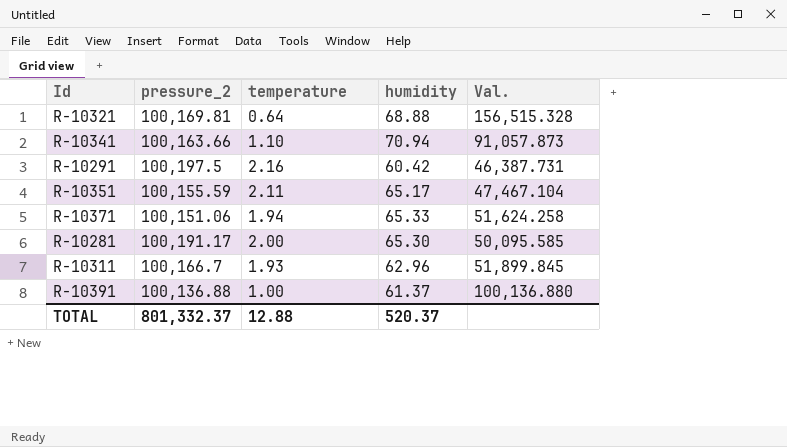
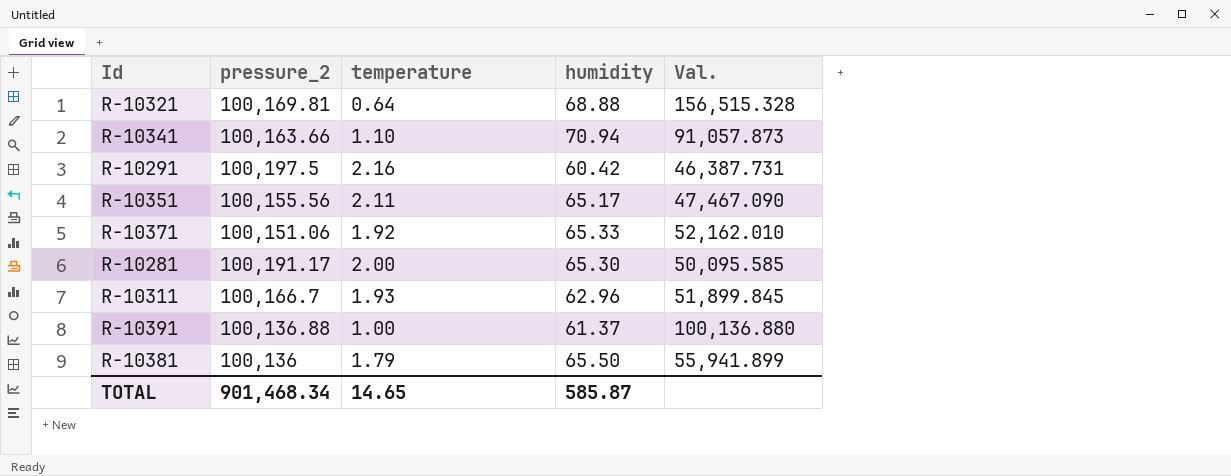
R-10351 | pressure_2: 100,155.59 -> 100,155.56
R-10351 | Val.: 47,467.104 -> 47,467.090
R-10371 | temperature: 1.94 -> 1.92
R-10371 | Val.: 51,624.258 -> 52,162.010
row R-10381: none -> 100,136 | 1.79 | 65.50 | 55,941.899
TOTAL | pressure_2: 801,332.37 -> 901,468.34
TOTAL | temperature: 12.88 -> 14.65
TOTAL | humidity: 520.37 -> 585.87

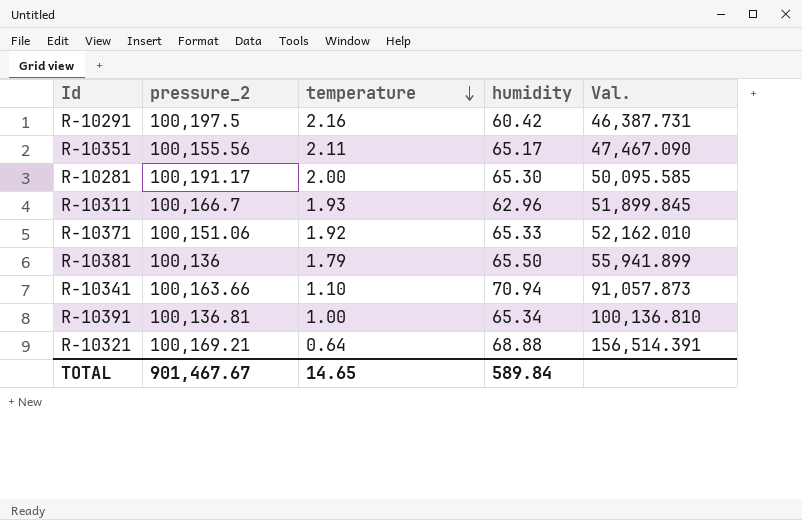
row order: none -> temperature descending
R-10391 | pressure_2: 100,136.88 -> 100,136.81
R-10391 | humidity: 61.37 -> 65.34
R-10391 | Val.: 100,136.880 -> 100,136.810
R-10321 | pressure_2: 100,169.81 -> 100,169.21
R-10321 | Val.: 156,515.328 -> 156,514.391
TOTAL | pressure_2: 901,468.34 -> 901,467.67
TOTAL | humidity: 585.87 -> 589.84

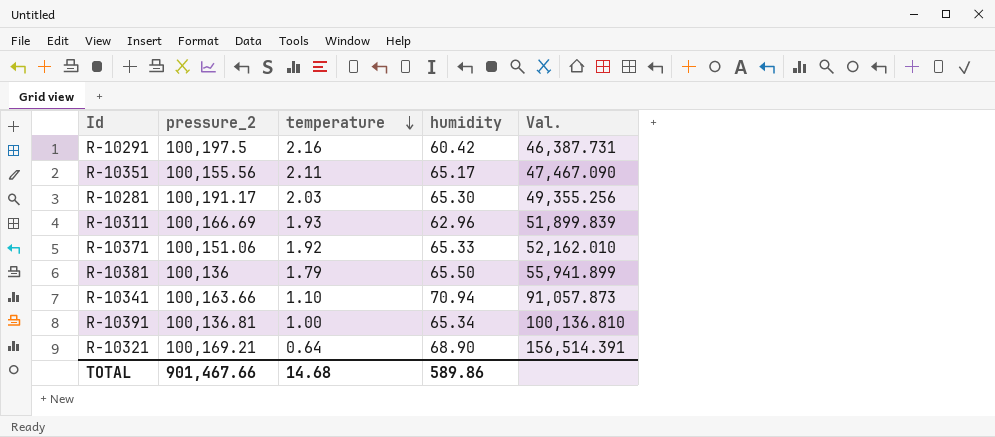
R-10281 | temperature: 2.00 -> 2.03
R-10281 | Val.: 50,095.585 -> 49,355.256
R-10311 | pressure_2: 100,166.7 -> 100,166.69
R-10311 | Val.: 51,899.845 -> 51,899.839
R-10321 | humidity: 68.88 -> 68.90
TOTAL | pressure_2: 901,467.67 -> 901,467.66
TOTAL | temperature: 14.65 -> 14.68
TOTAL | humidity: 589.84 -> 589.86

